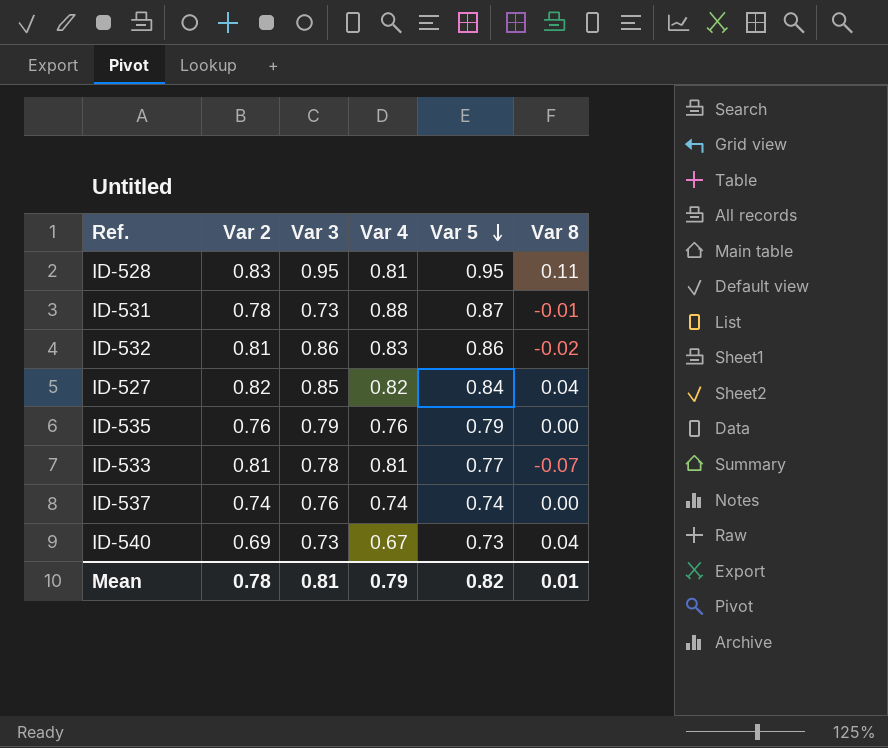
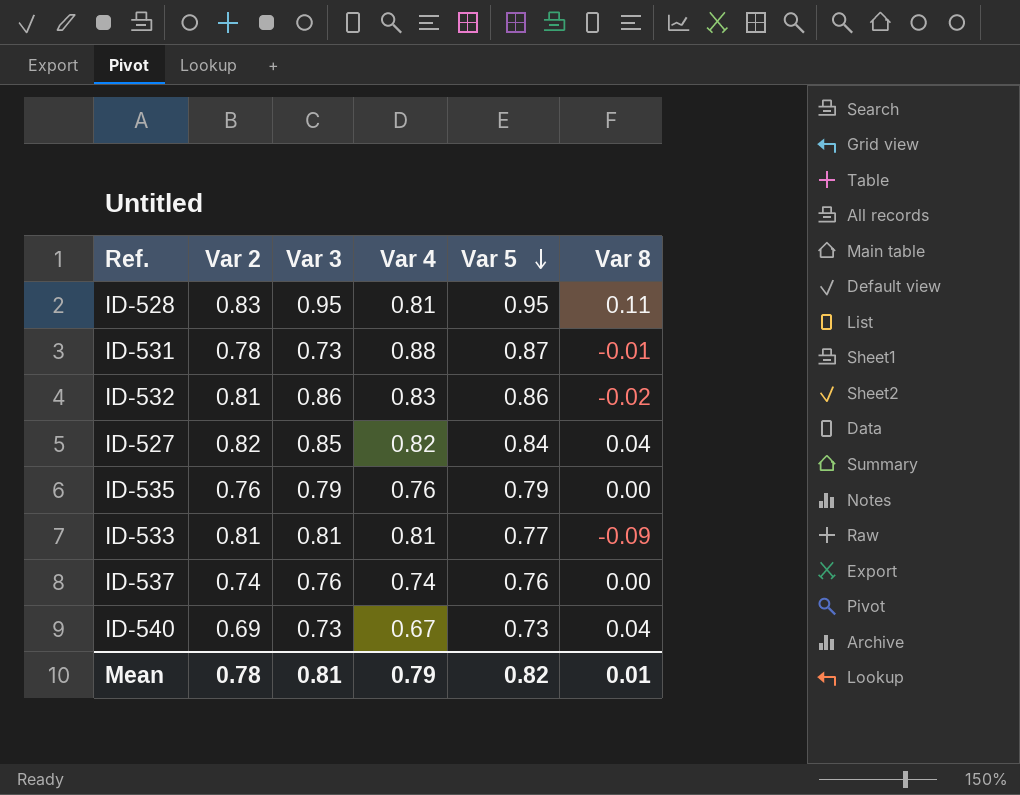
ID-533 | Var 3: 0.78 -> 0.81
ID-533 | Var 8: -0.07 -> -0.09
ID-537 | Var 5: 0.74 -> 0.76

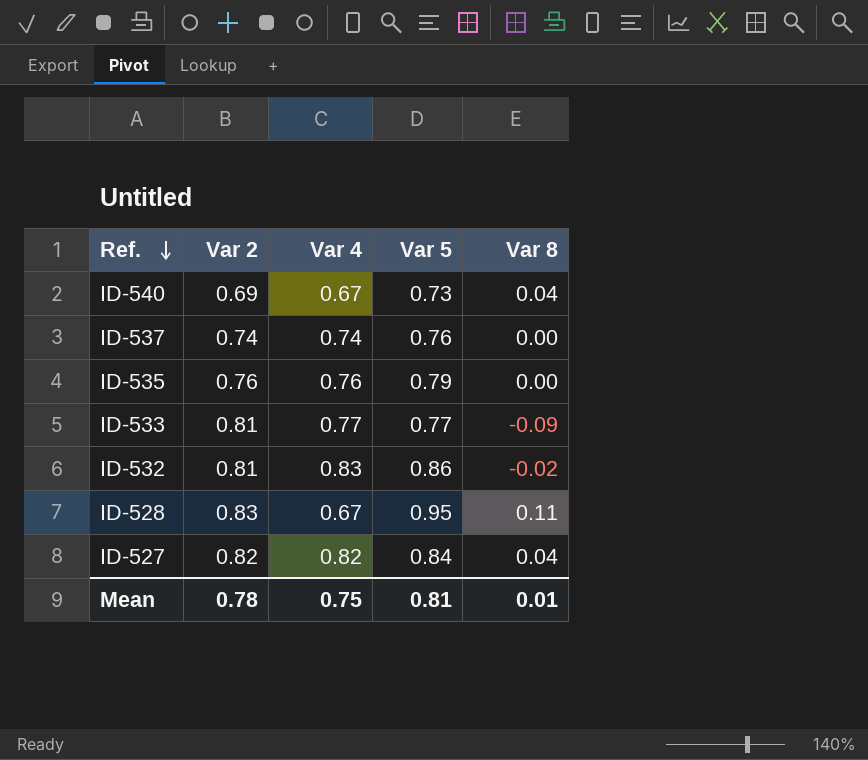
row order: Var 5 descending -> Ref. descending
column Var 3 | position: 3 -> none
row ID-531: 0.78 | 0.73 | 0.88 | 0.87 | -0.01 -> none
ID-533 | Var 4: 0.81 -> 0.77
ID-528 | Var 4: 0.81 -> 0.67
Mean | Var 4: 0.79 -> 0.75
Mean | Var 5: 0.82 -> 0.81

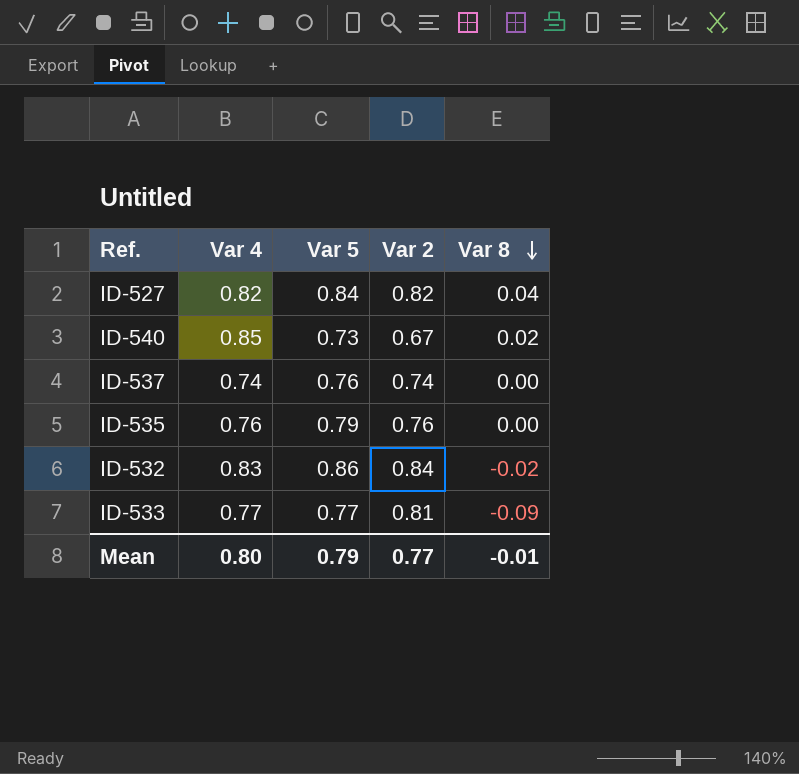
row order: Ref. descending -> Var 8 descending
column Var 2 | position: 2 -> 4
row ID-528: 0.83 | 0.67 | 0.95 | 0.11 -> none
ID-540 | Var 4: 0.67 -> 0.85
ID-540 | Var 2: 0.69 -> 0.67
ID-540 | Var 8: 0.04 -> 0.02
ID-532 | Var 2: 0.81 -> 0.84
Mean | Var 4: 0.75 -> 0.80
Mean | Var 5: 0.81 -> 0.79
Mean | Var 2: 0.78 -> 0.77
Mean | Var 8: 0.01 -> -0.01

